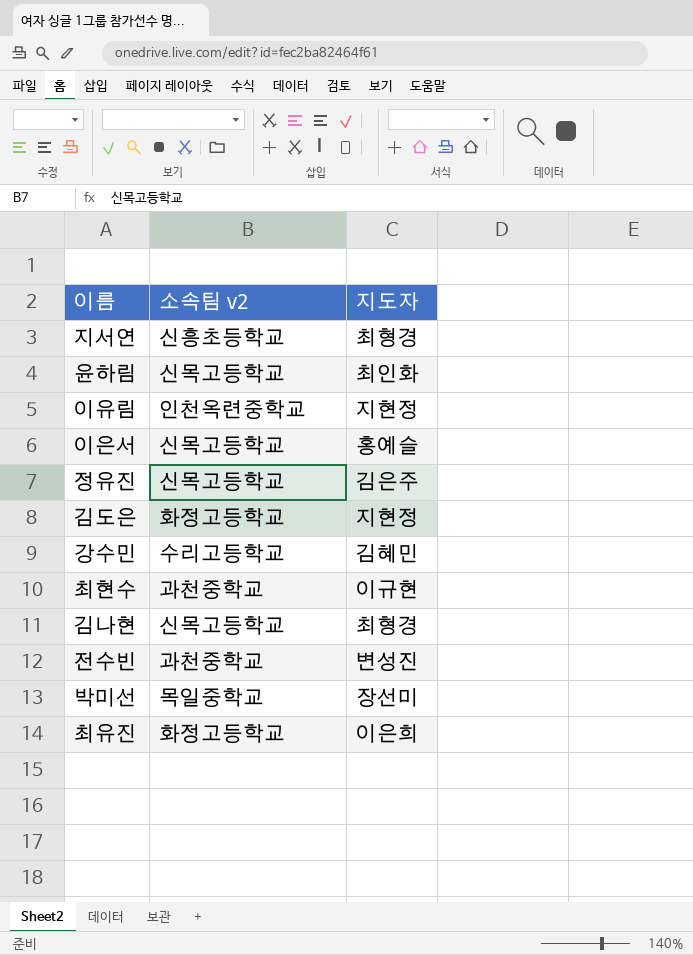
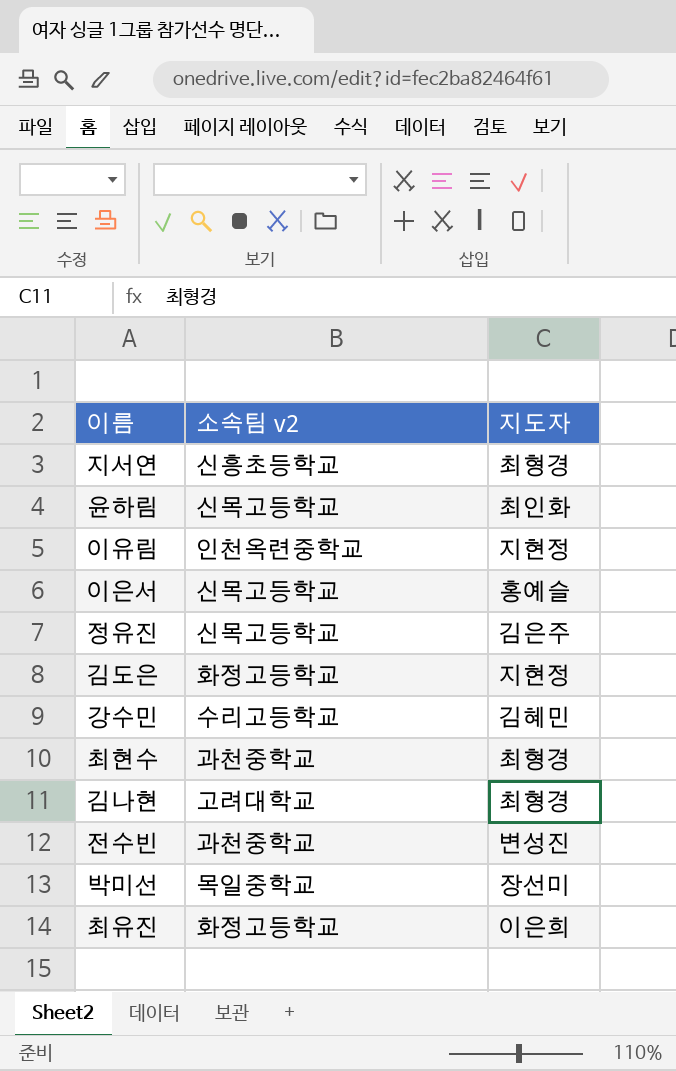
최현수 | 지도자: 이규현 -> 최형경
김나현 | 소속팀 v2: 신목고등학교 -> 고려대학교

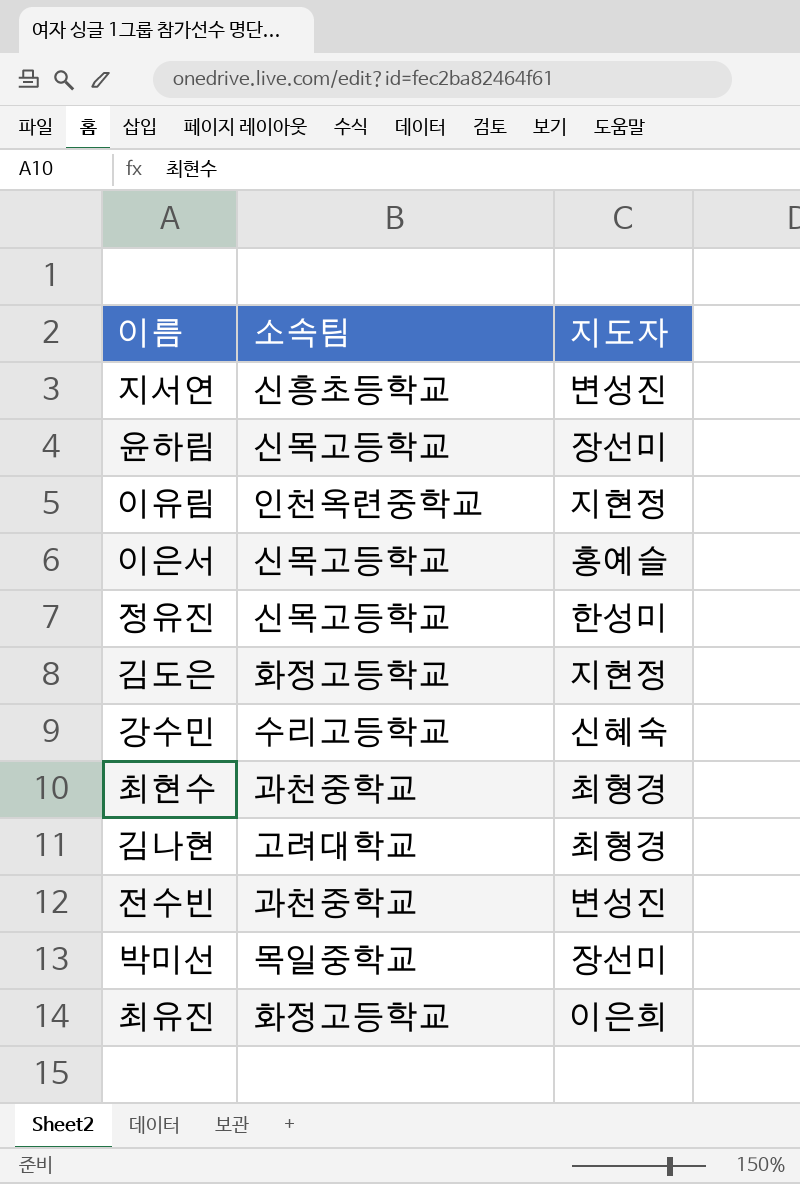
column name: 소속팀 v2 -> 소속팀
지서연 | 지도자: 최형경 -> 변성진
윤하림 | 지도자: 최인화 -> 장선미
정유진 | 지도자: 김은주 -> 한성미
강수민 | 지도자: 김혜민 -> 신혜숙

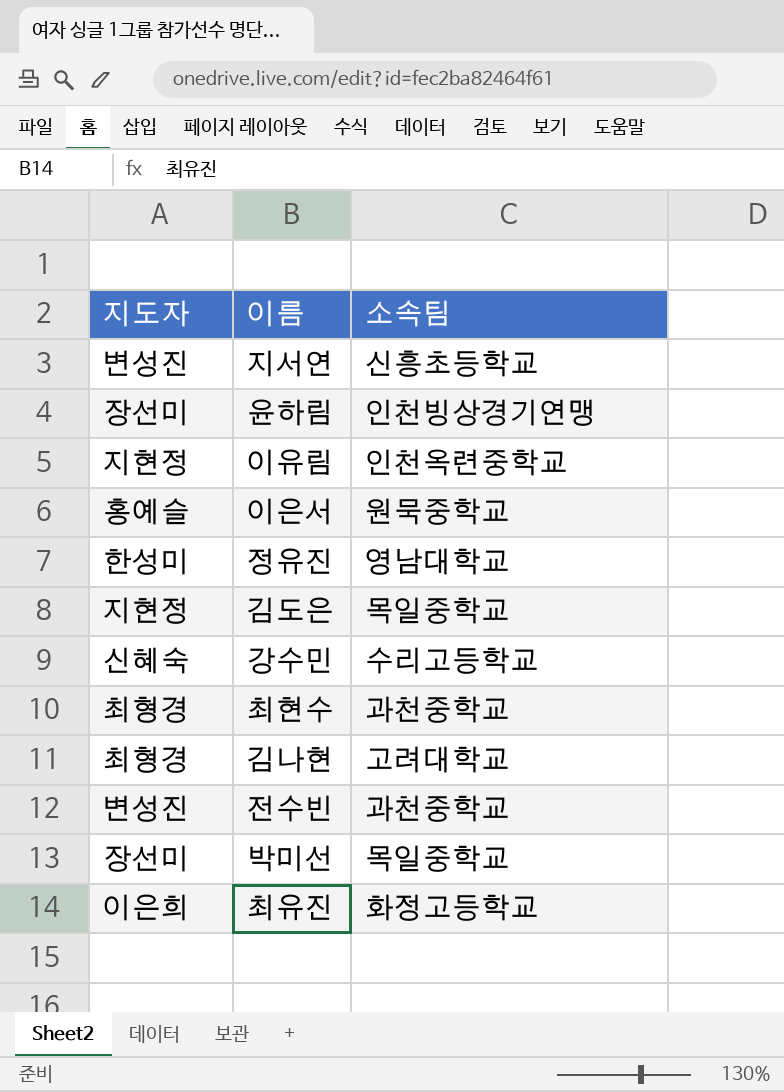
column 지도자 | position: 3 -> 1
윤하림 | 소속팀: 신목고등학교 -> 인천빙상경기연맹
이은서 | 소속팀: 신목고등학교 -> 원묵중학교
정유진 | 소속팀: 신목고등학교 -> 영남대학교
김도은 | 소속팀: 화정고등학교 -> 목일중학교

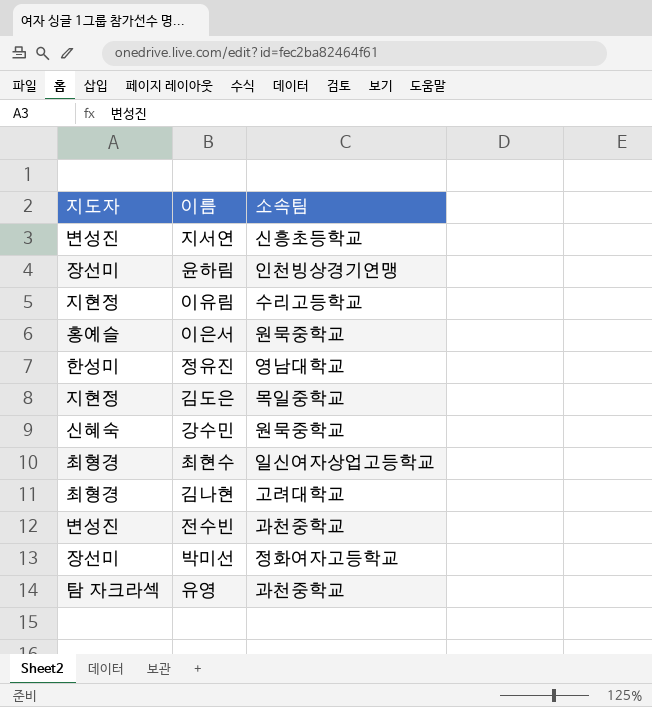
row 최유진: 이은희 | 화정고등학교 -> none
이유림 | 소속팀: 인천옥련중학교 -> 수리고등학교
강수민 | 소속팀: 수리고등학교 -> 원묵중학교
최현수 | 소속팀: 과천중학교 -> 일신여자상업고등학교
박미선 | 소속팀: 목일중학교 -> 정화여자고등학교
row 유영: none -> 탐 자크라섹 | 과천중학교

